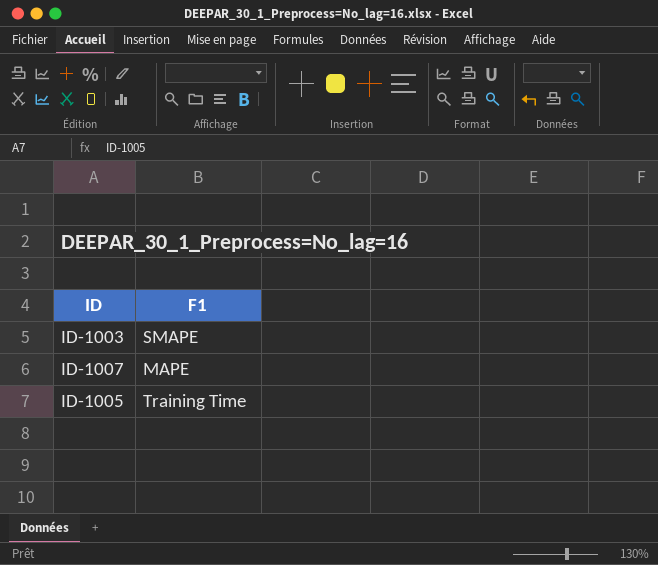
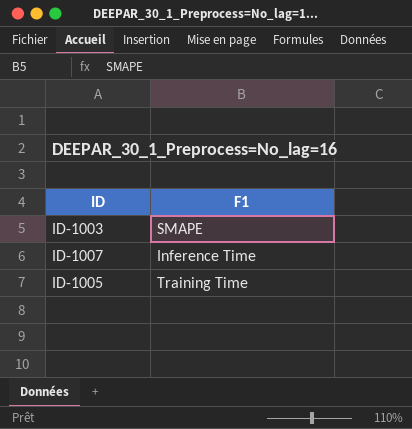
ID-1007 | F1: MAPE -> Inference Time

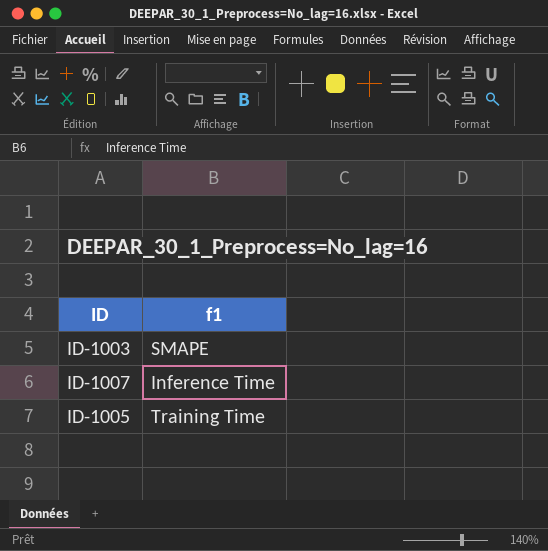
column name: F1 -> f1

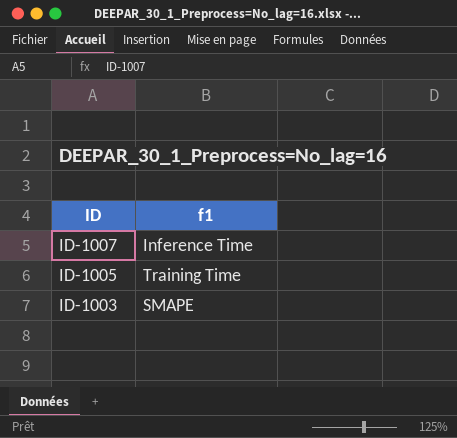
row order: none -> ID descending

